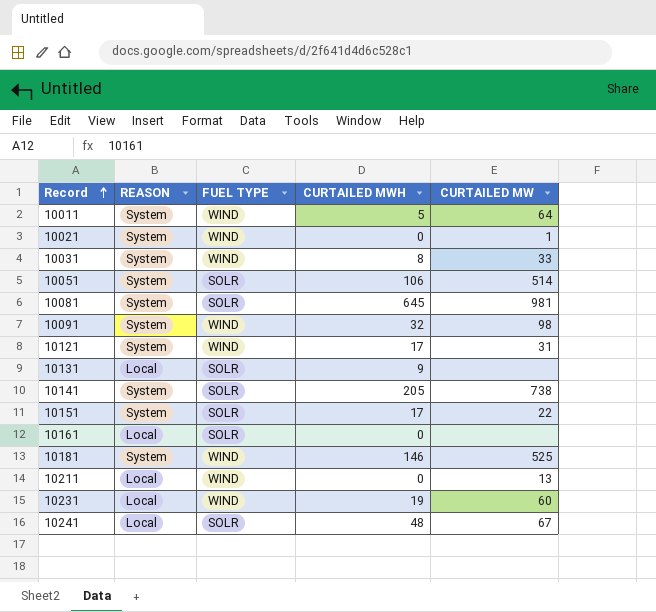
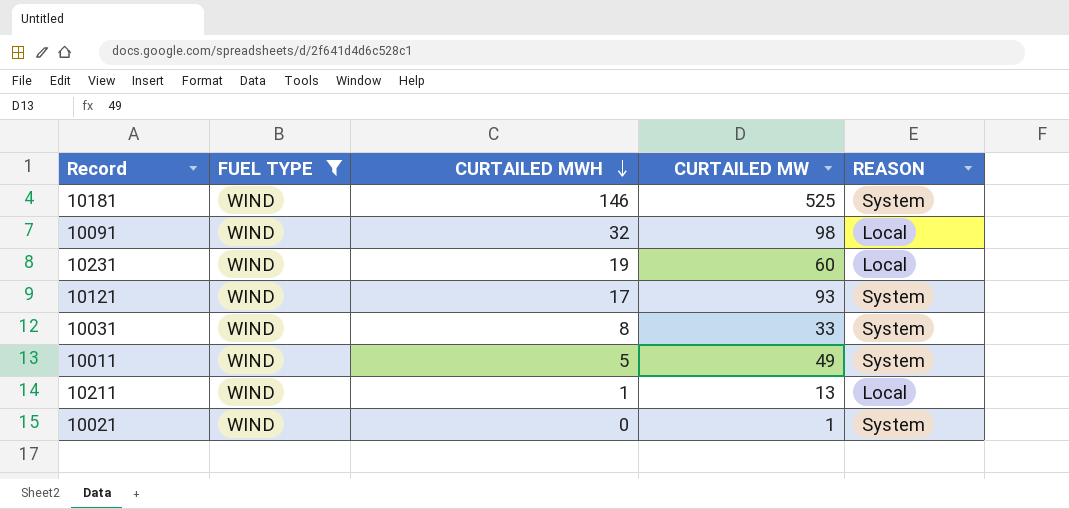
filter: none -> FUEL TYPE = WIND
row order: Record ascending -> CURTAILED MWH descending
column REASON | position: 2 -> 5
10091 | REASON: System -> Local
10121 | CURTAILED MW: 31 -> 93
10011 | CURTAILED MW: 64 -> 49
10211 | CURTAILED MWH: 0 -> 1

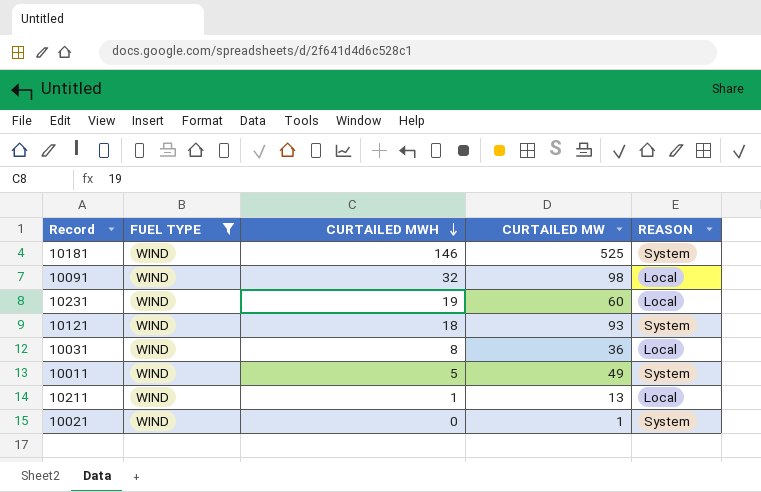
10121 | CURTAILED MWH: 17 -> 18
10031 | CURTAILED MW: 33 -> 36
10031 | REASON: System -> Local

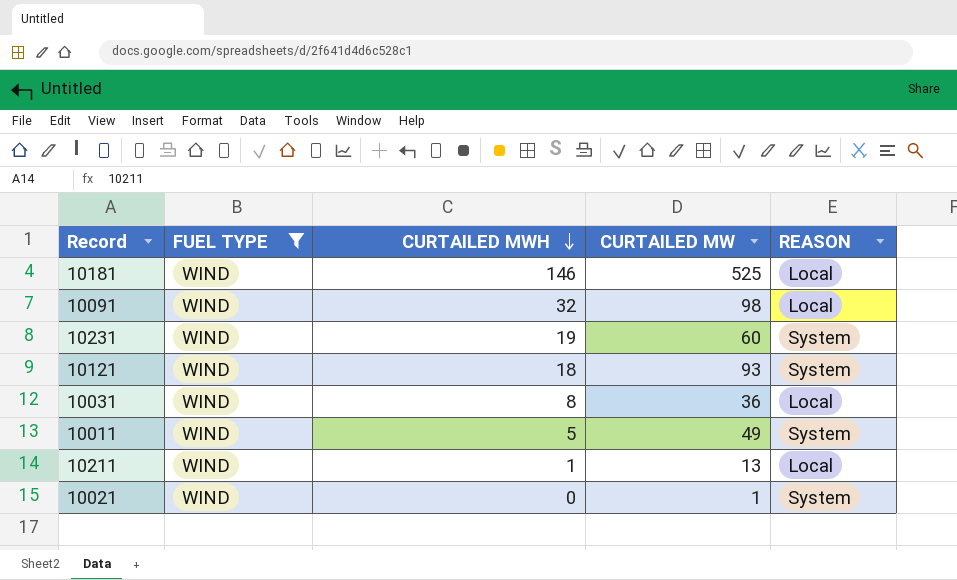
10181 | REASON: System -> Local
10231 | REASON: Local -> System

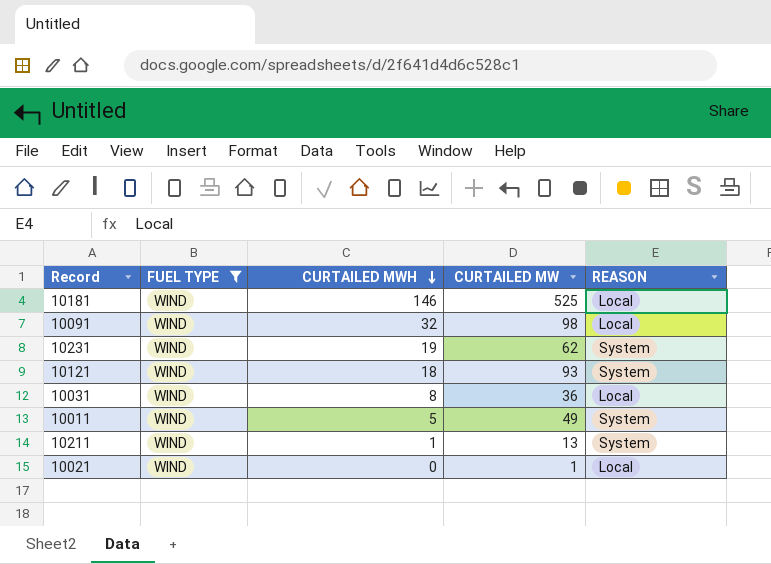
10231 | CURTAILED MW: 60 -> 62
10211 | REASON: Local -> System
10021 | REASON: System -> Local

